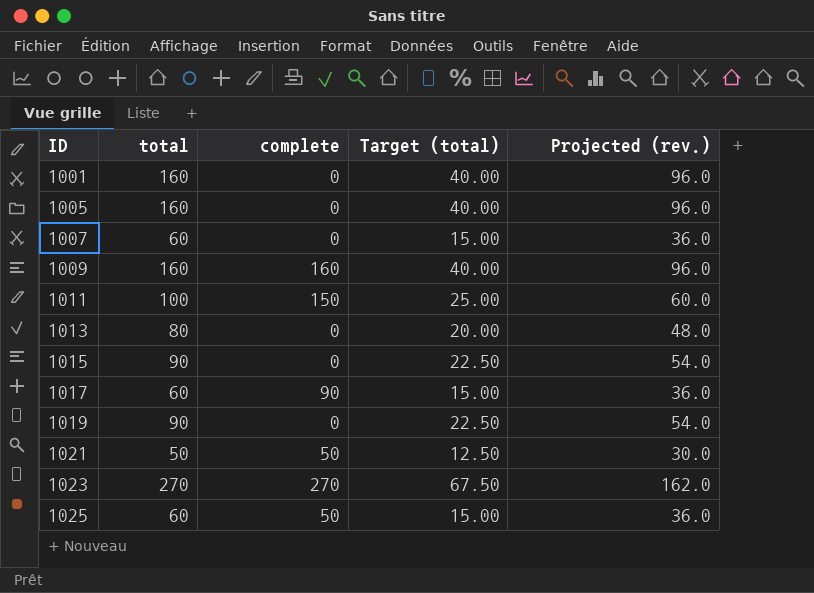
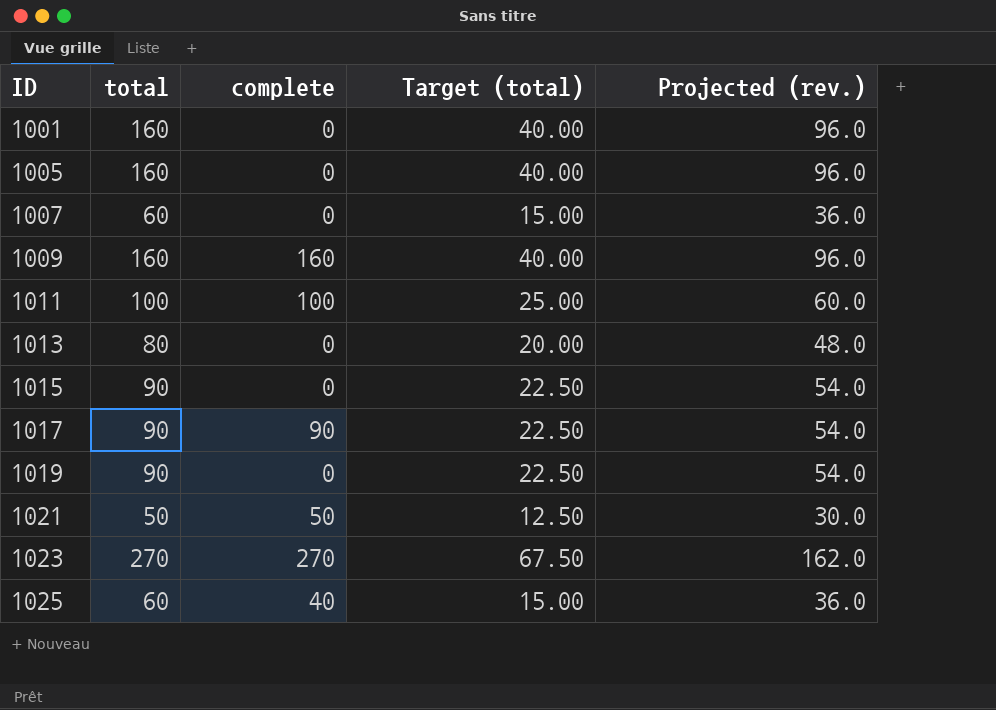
1011 | complete: 150 -> 100
1017 | total: 60 -> 90
1017 | Target (total): 15.00 -> 22.50
1017 | Projected (rev.): 36.0 -> 54.0
1025 | complete: 50 -> 40

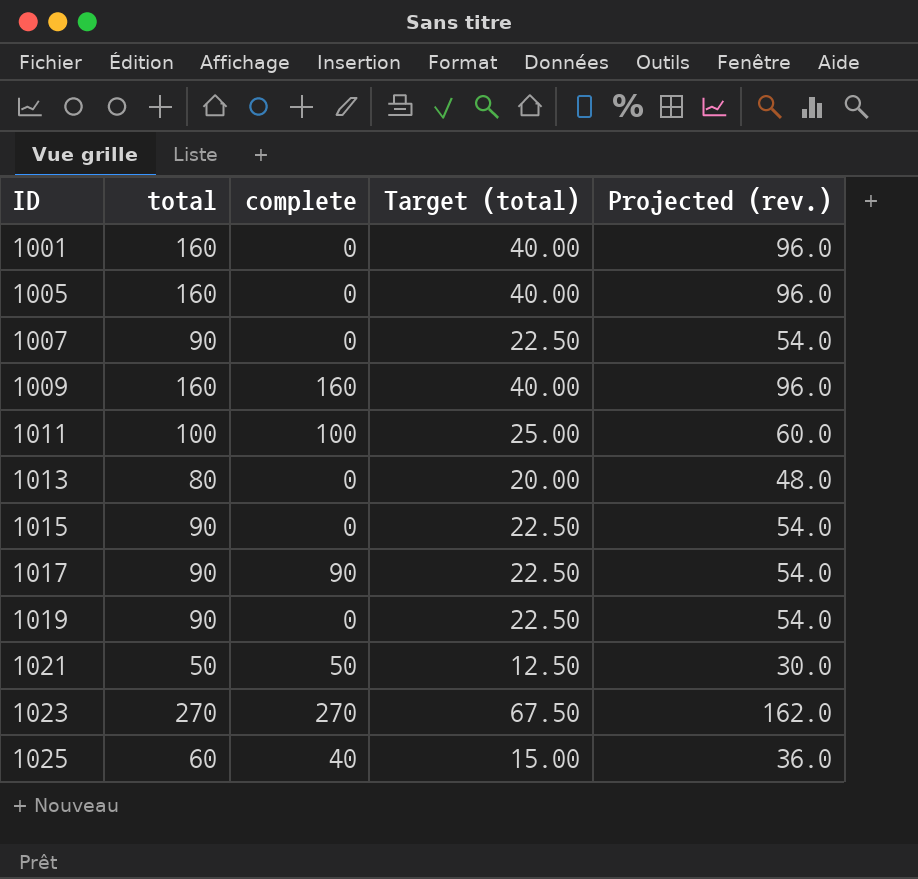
1007 | total: 60 -> 90
1007 | Target (total): 15.00 -> 22.50
1007 | Projected (rev.): 36.0 -> 54.0

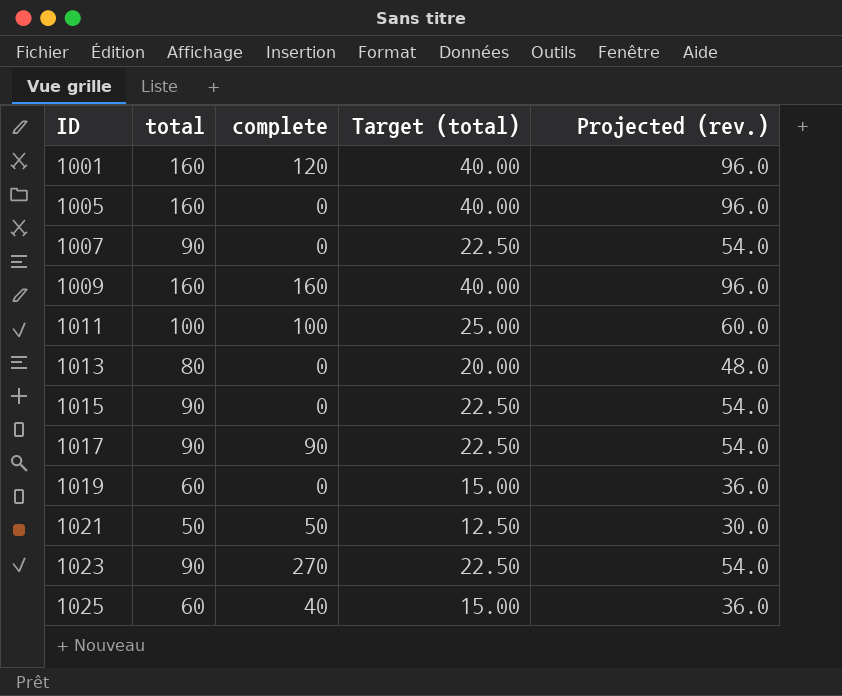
1001 | complete: 0 -> 120
1019 | total: 90 -> 60
1019 | Target (total): 22.50 -> 15.00
1019 | Projected (rev.): 54.0 -> 36.0
1023 | total: 270 -> 90
1023 | Target (total): 67.50 -> 22.50
1023 | Projected (rev.): 162.0 -> 54.0

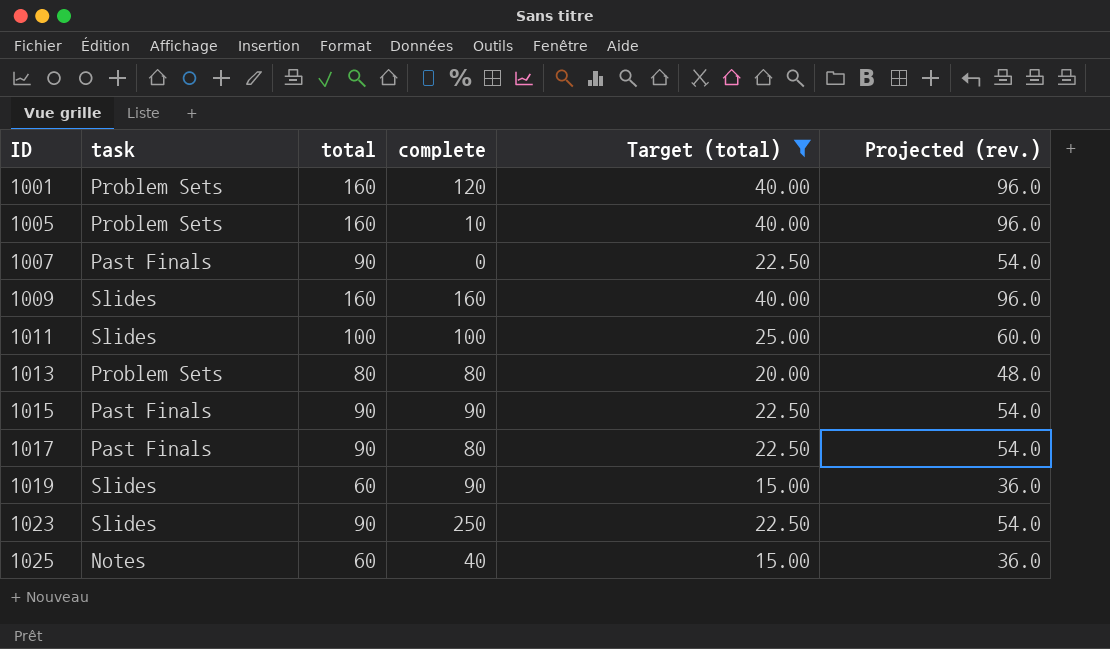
filter: none -> Target (total) != 12.50
column task | position: none -> 2
1005 | complete: 0 -> 10
1013 | complete: 0 -> 80
1015 | complete: 0 -> 90
1017 | complete: 90 -> 80
1019 | complete: 0 -> 90
1023 | complete: 270 -> 250

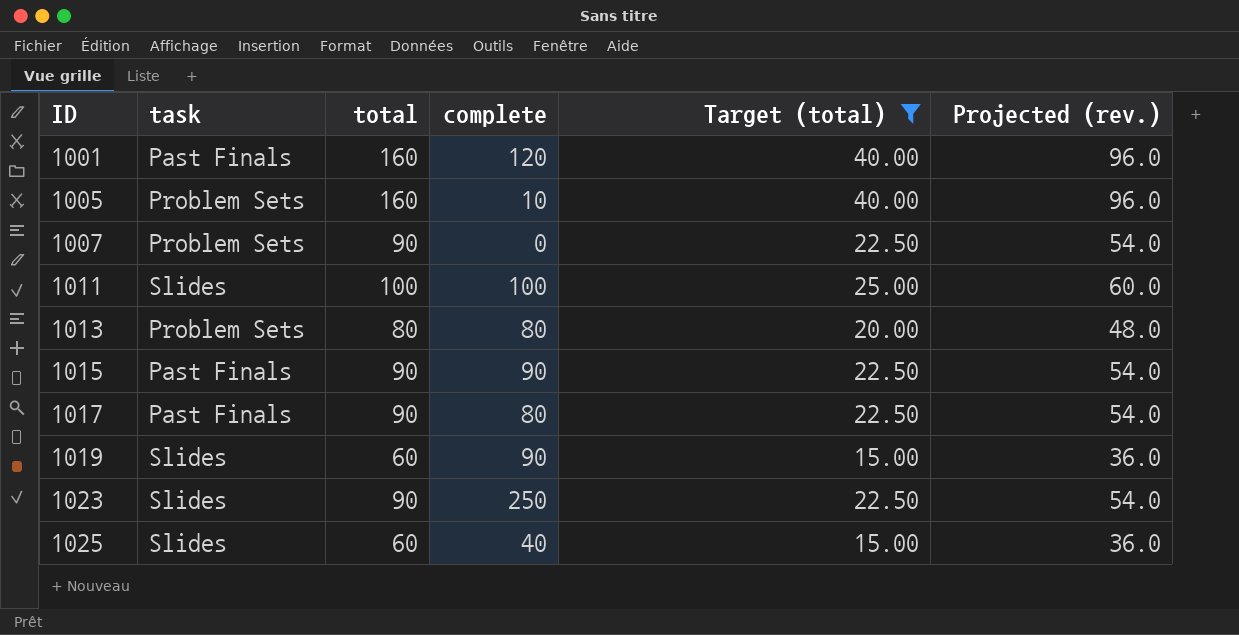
row 1009: Slides | 160 | 160 | 40.00 | 96.0 -> none
1001 | task: Problem Sets -> Past Finals
1007 | task: Past Finals -> Problem Sets
1025 | task: Notes -> Slides

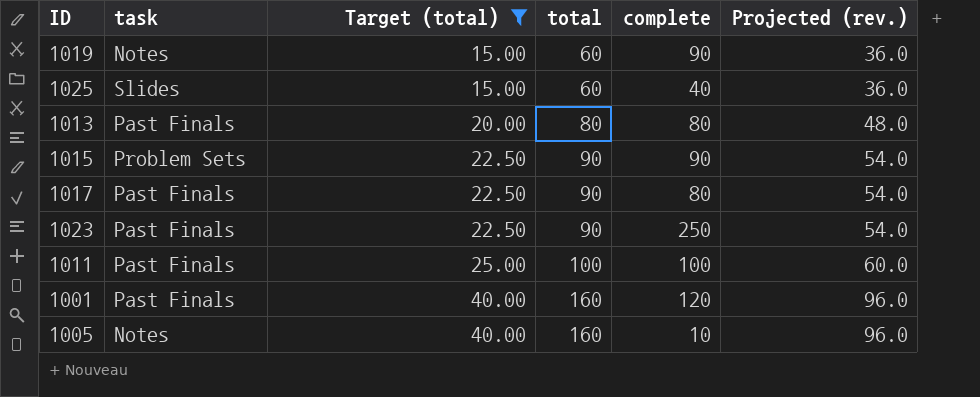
row order: ID ascending -> Target (total) ascending
column Target (total) | position: 5 -> 3
row 1007: Problem Sets | 90 | 0 | 22.50 | 54.0 -> none
1019 | task: Slides -> Notes
1013 | task: Problem Sets -> Past Finals
1015 | task: Past Finals -> Problem Sets
1023 | task: Slides -> Past Finals
1011 | task: Slides -> Past Finals
1005 | task: Problem Sets -> Notes

